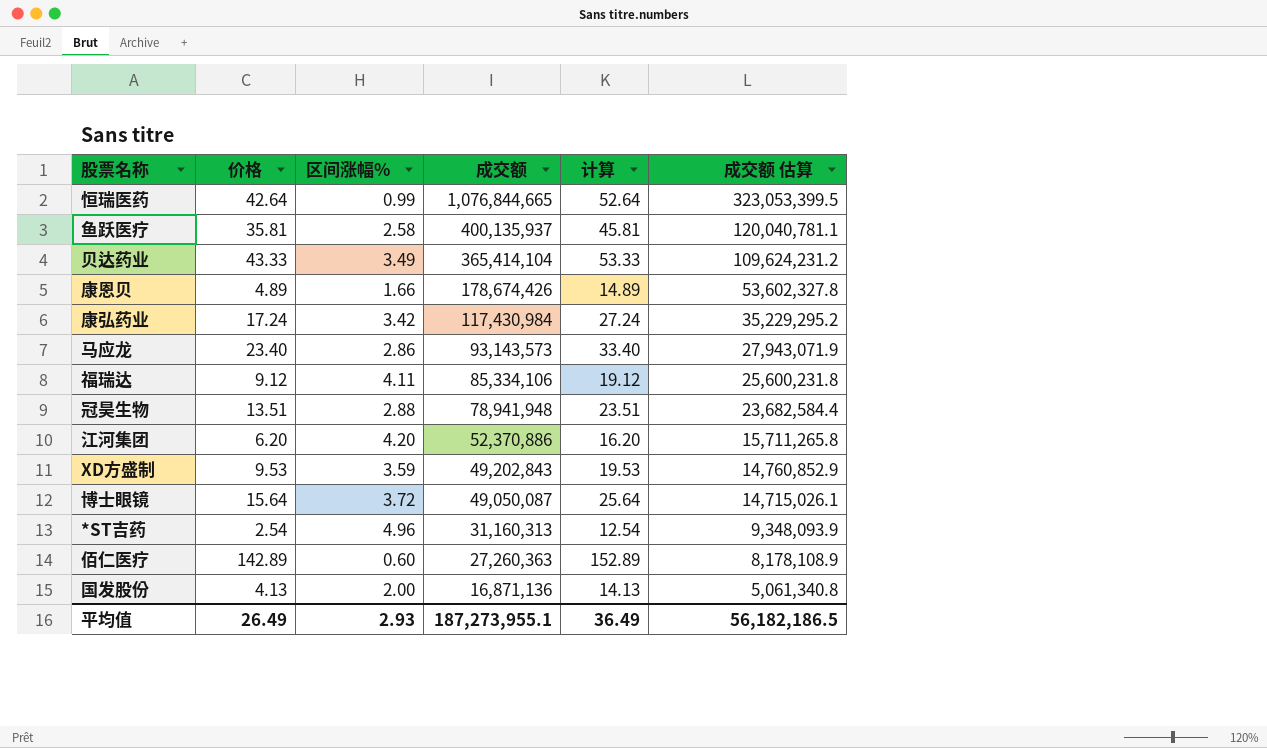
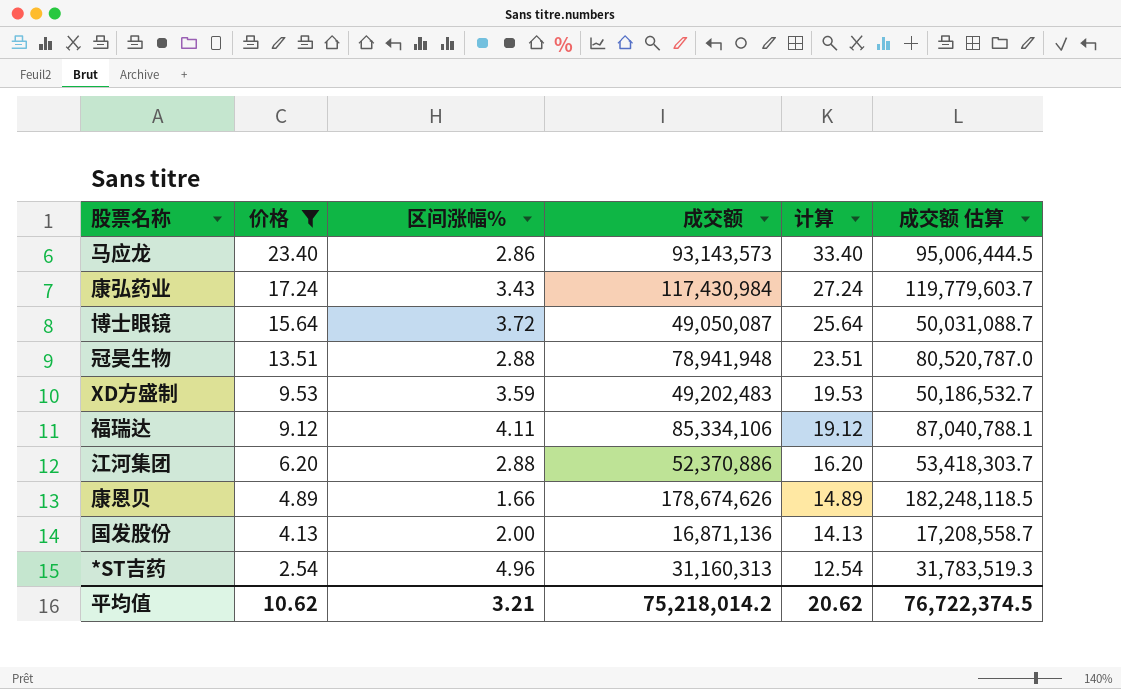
filter: none -> 价格 <= 23.40
row order: 成交额 descending -> 价格 descending
column 成交额 估算 | formula: [成交额] * 0.3 -> [成交额] * 1.02
康弘药业 | 区间涨幅%: 3.42 -> 3.43
XD方盛制 | 成交额: 49,202,843 -> 49,202,483
江河集团 | 区间涨幅%: 4.20 -> 2.88
康恩贝 | 成交额: 178,674,426 -> 178,674,626
平均值 | 价格: 26.49 -> 10.62
平均值 | 区间涨幅%: 2.93 -> 3.21
平均值 | 成交额: 187,273,955.1 -> 75,218,014.2
平均值 | 计算: 36.49 -> 20.62
平均值 | 成交额 估算: 56,182,186.5 -> 76,722,374.5

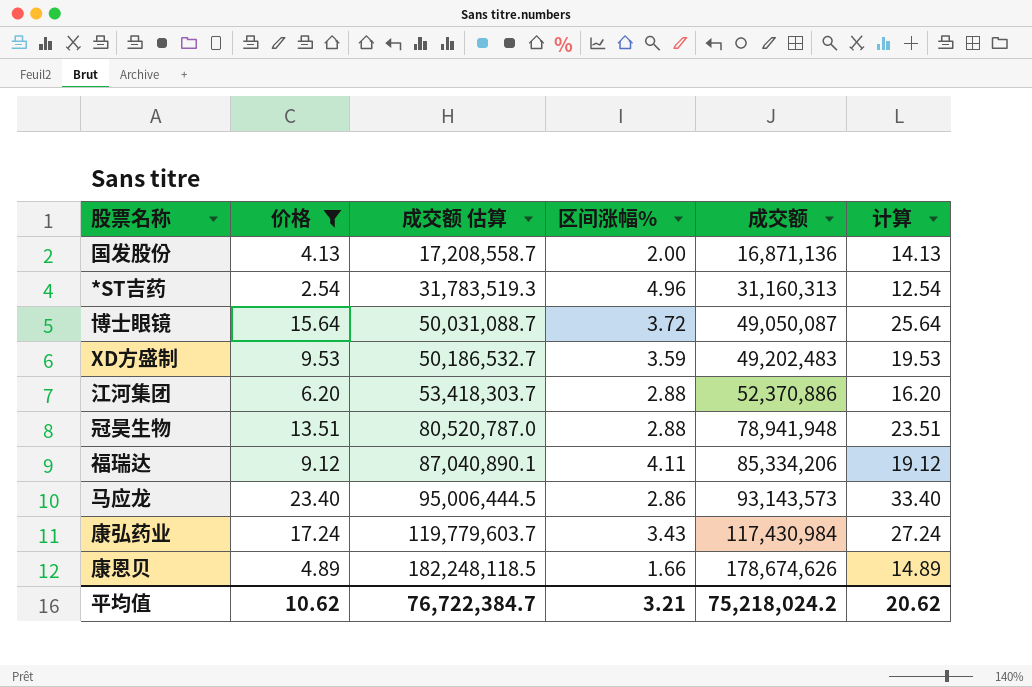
row order: 价格 descending -> 成交额 估算 ascending
column 成交额 估算 | position: 6 -> 3
福瑞达 | 成交额 估算: 87,040,788.1 -> 87,040,890.1
福瑞达 | 成交额: 85,334,106 -> 85,334,206
平均值 | 成交额 估算: 76,722,374.5 -> 76,722,384.7
平均值 | 成交额: 75,218,014.2 -> 75,218,024.2

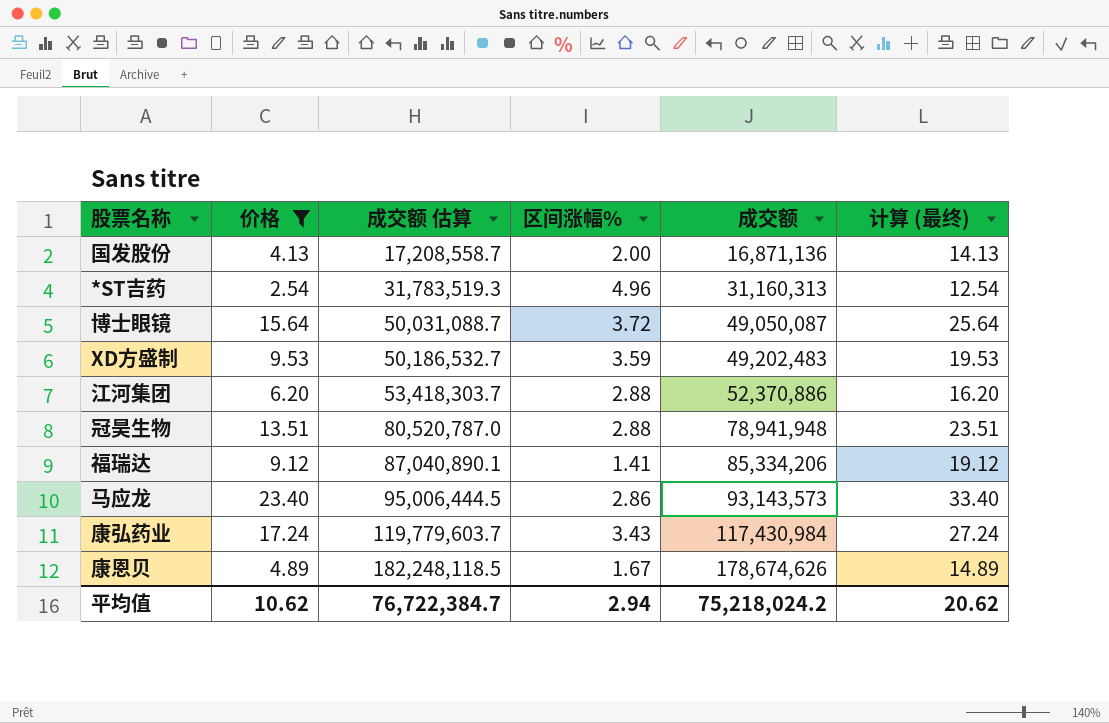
column name: 计算 -> 计算 (最终)
福瑞达 | 区间涨幅%: 4.11 -> 1.41
康恩贝 | 区间涨幅%: 1.66 -> 1.67
平均值 | 区间涨幅%: 3.21 -> 2.94

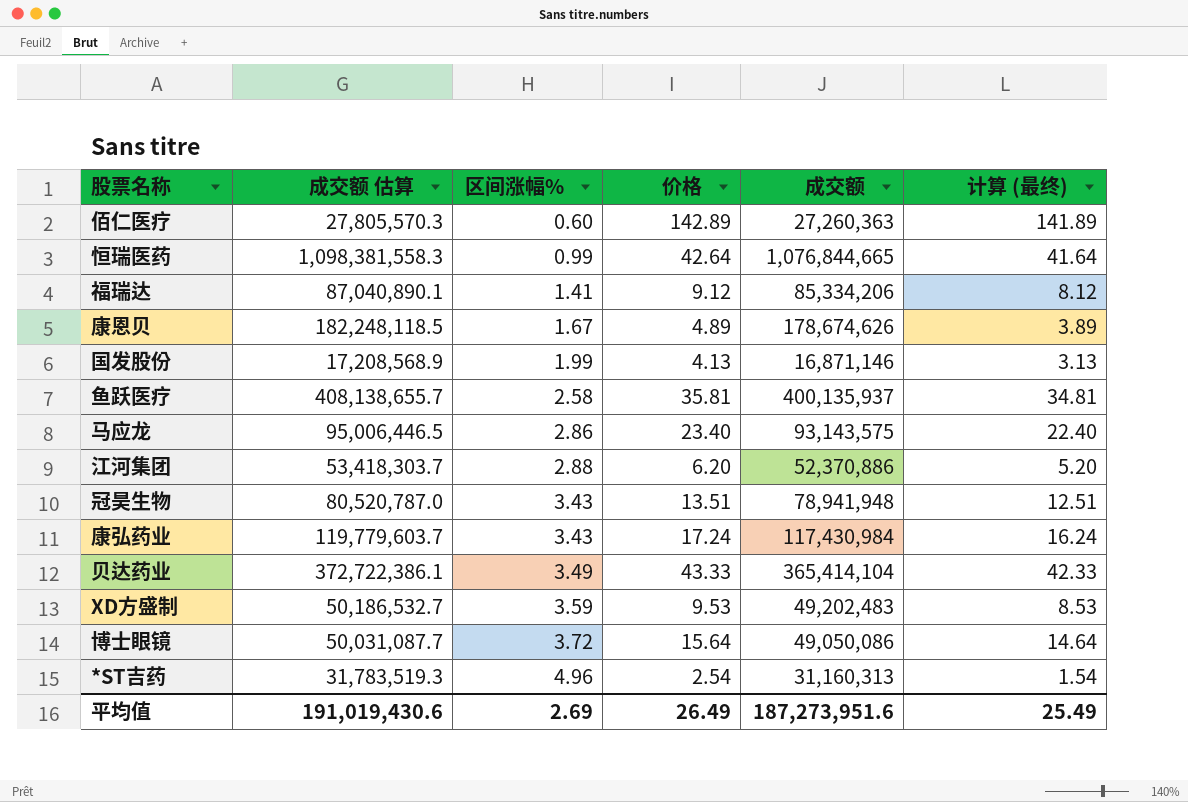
filter: 价格 <= 23.40 -> none
row order: 成交额 估算 ascending -> 区间涨幅% ascending
column 价格 | position: 2 -> 4
column 计算 (最终) | formula: [价格] + 10 -> [价格] - 1
国发股份 | 成交额 估算: 17,208,558.7 -> 17,208,568.9
国发股份 | 区间涨幅%: 2.00 -> 1.99
国发股份 | 成交额: 16,871,136 -> 16,871,146
马应龙 | 成交额 估算: 95,006,444.5 -> 95,006,446.5
马应龙 | 成交额: 93,143,573 -> 93,143,575
冠昊生物 | 区间涨幅%: 2.88 -> 3.43
博士眼镜 | 成交额 估算: 50,031,088.7 -> 50,031,087.7
博士眼镜 | 成交额: 49,050,087 -> 49,050,086
平均值 | 成交额 估算: 76,722,384.7 -> 191,019,430.6
平均值 | 区间涨幅%: 2.94 -> 2.69
平均值 | 价格: 10.62 -> 26.49
平均值 | 成交额: 75,218,024.2 -> 187,273,951.6
平均值 | 计算 (最终): 20.62 -> 25.49

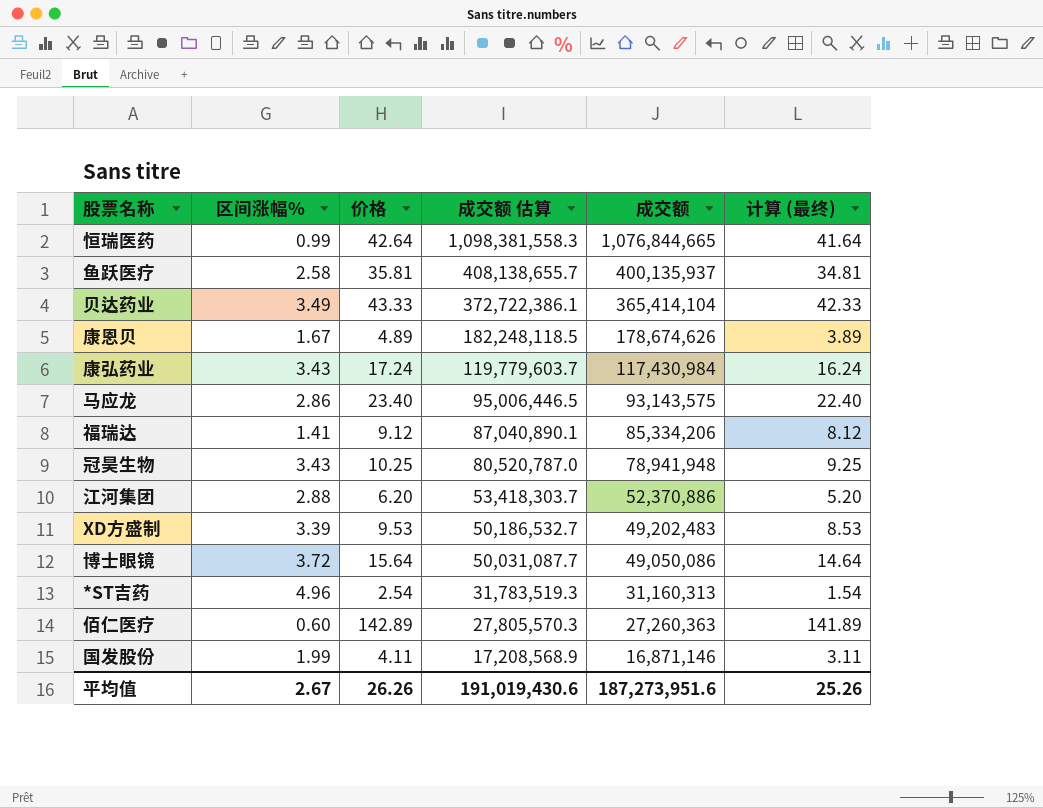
row order: 区间涨幅% ascending -> 成交额 估算 descending
column 成交额 估算 | position: 2 -> 4
冠昊生物 | 价格: 13.51 -> 10.25
冠昊生物 | 计算 (最终): 12.51 -> 9.25
XD方盛制 | 区间涨幅%: 3.59 -> 3.39
国发股份 | 价格: 4.13 -> 4.11
国发股份 | 计算 (最终): 3.13 -> 3.11
平均值 | 区间涨幅%: 2.69 -> 2.67
平均值 | 价格: 26.49 -> 26.26
平均值 | 计算 (最终): 25.49 -> 25.26

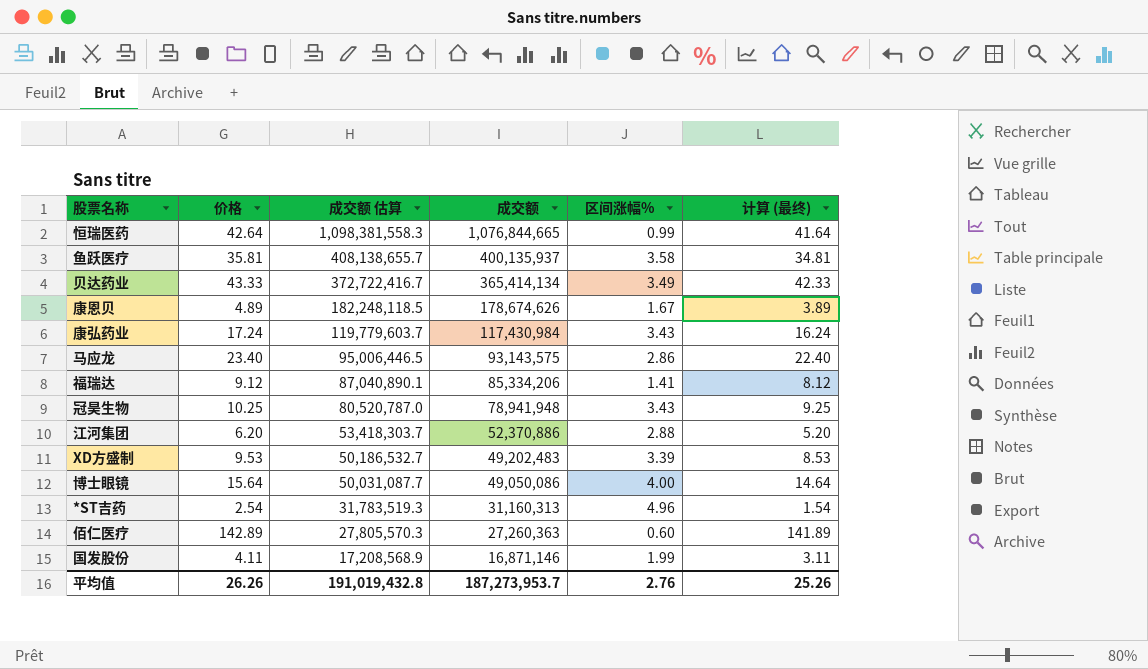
column 区间涨幅% | position: 2 -> 5
鱼跃医疗 | 区间涨幅%: 2.58 -> 3.58
贝达药业 | 成交额 估算: 372,722,386.1 -> 372,722,416.7
贝达药业 | 成交额: 365,414,104 -> 365,414,134
博士眼镜 | 区间涨幅%: 3.72 -> 4.00
平均值 | 成交额 估算: 191,019,430.6 -> 191,019,432.8
平均值 | 成交额: 187,273,951.6 -> 187,273,953.7
平均值 | 区间涨幅%: 2.67 -> 2.76

